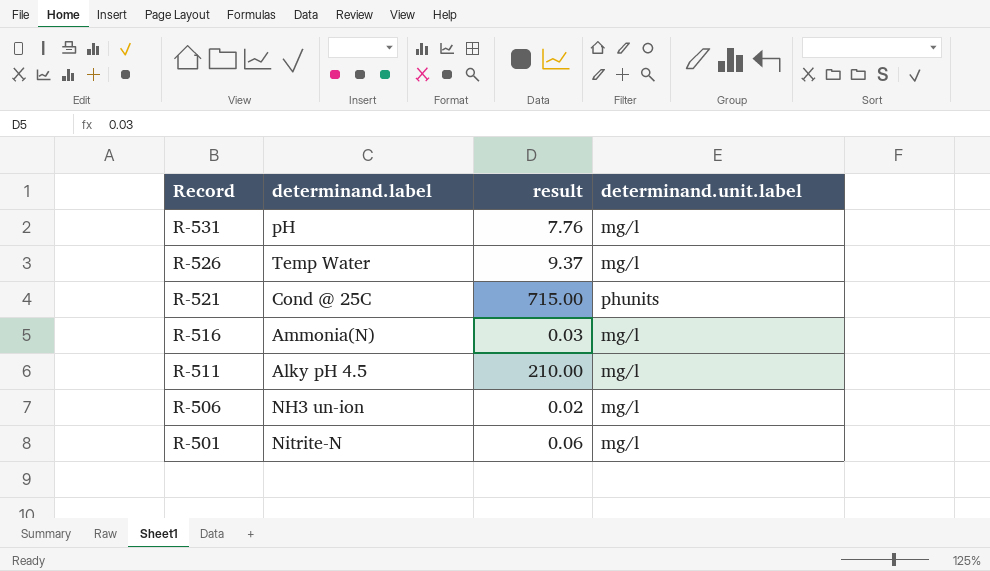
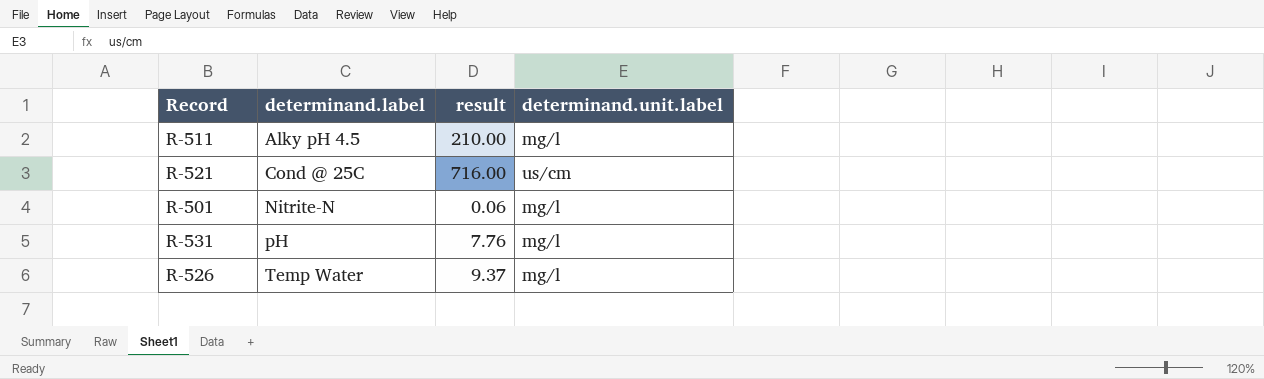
row order: Record descending -> determinand.label ascending
row R-516: Ammonia(N) | 0.03 | mg/l -> none
row R-506: NH3 un-ion | 0.02 | mg/l -> none
R-521 | result: 715.00 -> 716.00
R-521 | determinand.unit.label: phunits -> us/cm

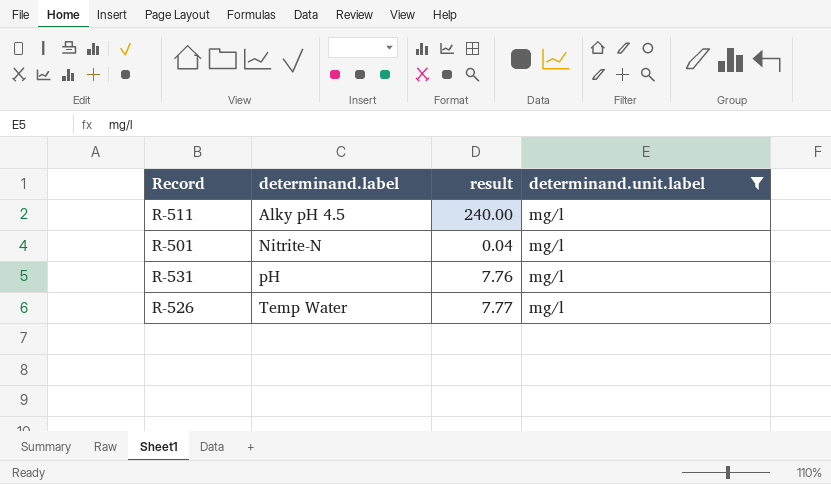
filter: none -> determinand.unit.label = mg/l
R-511 | result: 210.00 -> 240.00
R-501 | result: 0.06 -> 0.04
R-526 | result: 9.37 -> 7.77

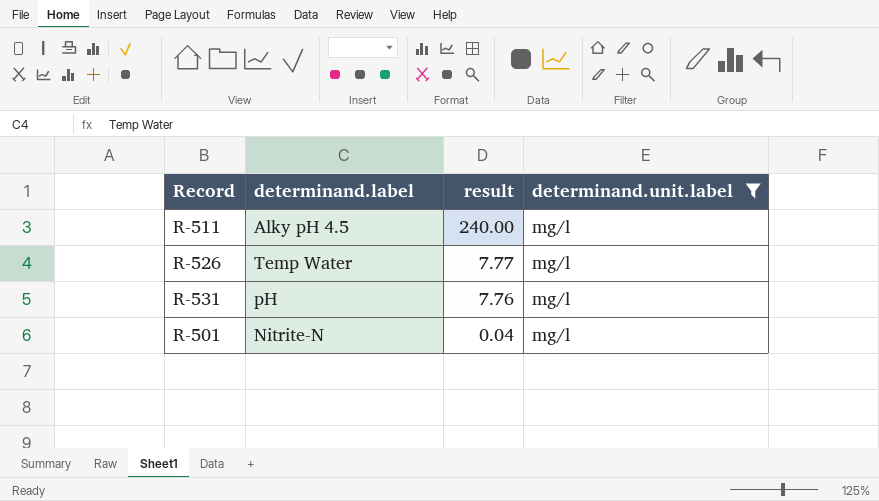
row order: determinand.label ascending -> result descending

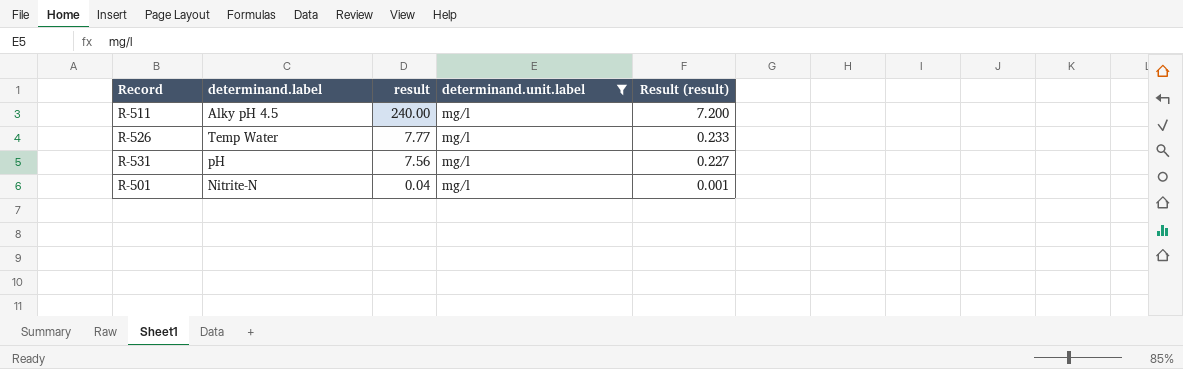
column Result (result) | formula: none -> [result] * 0.03
R-531 | result: 7.76 -> 7.56

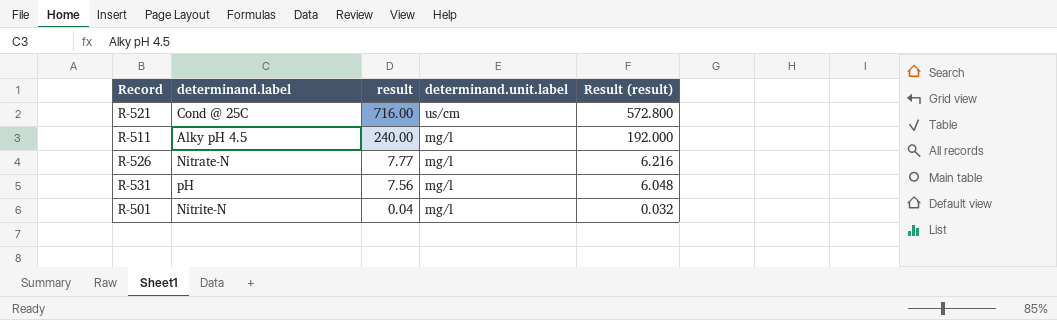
filter: determinand.unit.label = mg/l -> none
column Result (result) | formula: [result] * 0.03 -> [result] * 0.8
R-526 | determinand.label: Temp Water -> Nitrate-N

